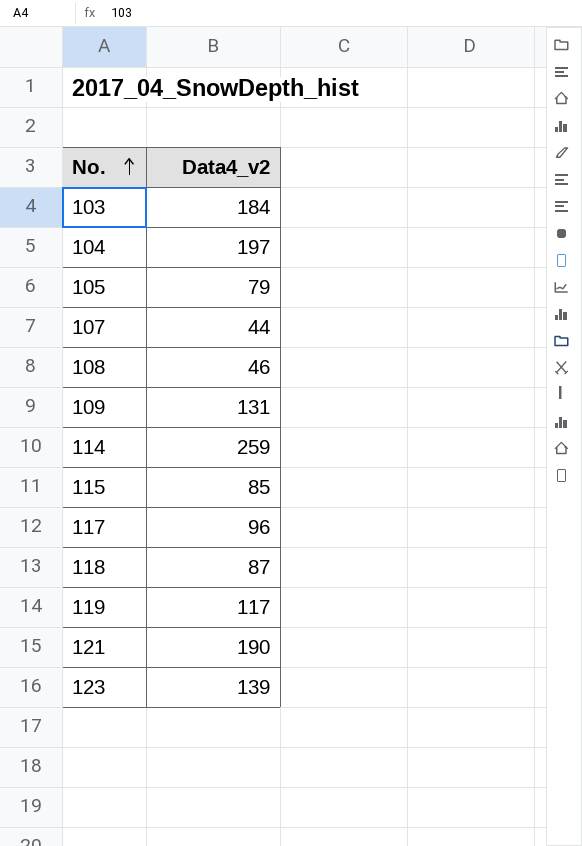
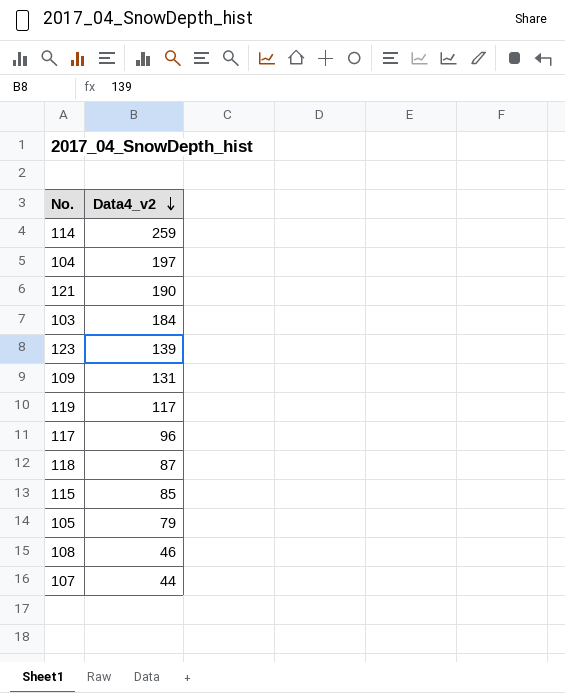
row order: No. ascending -> Data4_v2 descending

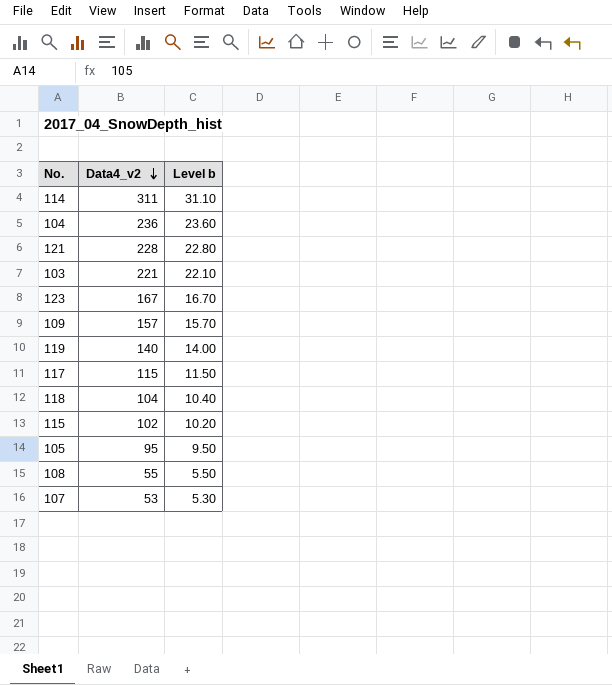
column Level b | formula: none -> [Data4_v2] * 0.1
114 | Data4_v2: 259 -> 311
104 | Data4_v2: 197 -> 236
121 | Data4_v2: 190 -> 228
103 | Data4_v2: 184 -> 221
123 | Data4_v2: 139 -> 167
109 | Data4_v2: 131 -> 157
119 | Data4_v2: 117 -> 140
117 | Data4_v2: 96 -> 115
118 | Data4_v2: 87 -> 104
115 | Data4_v2: 85 -> 102
105 | Data4_v2: 79 -> 95
108 | Data4_v2: 46 -> 55
107 | Data4_v2: 44 -> 53

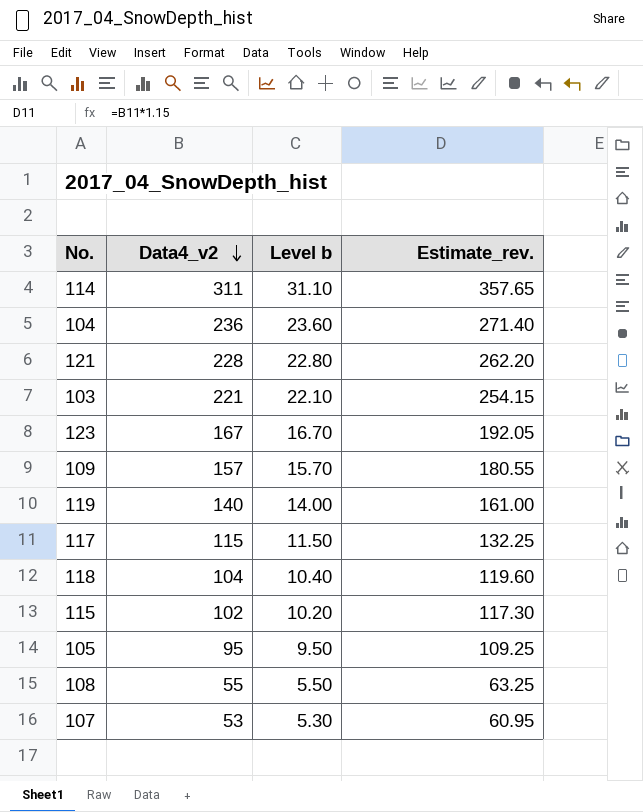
column Estimate_rev. | formula: none -> [Data4_v2] * 1.15

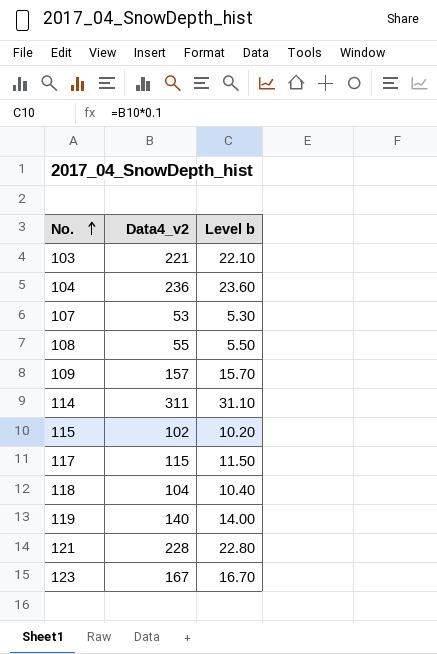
row order: Data4_v2 descending -> No. ascending
column Estimate_rev. | formula: [Data4_v2] * 1.15 -> none
row 105: 95 | 9.50 | 109.25 -> none

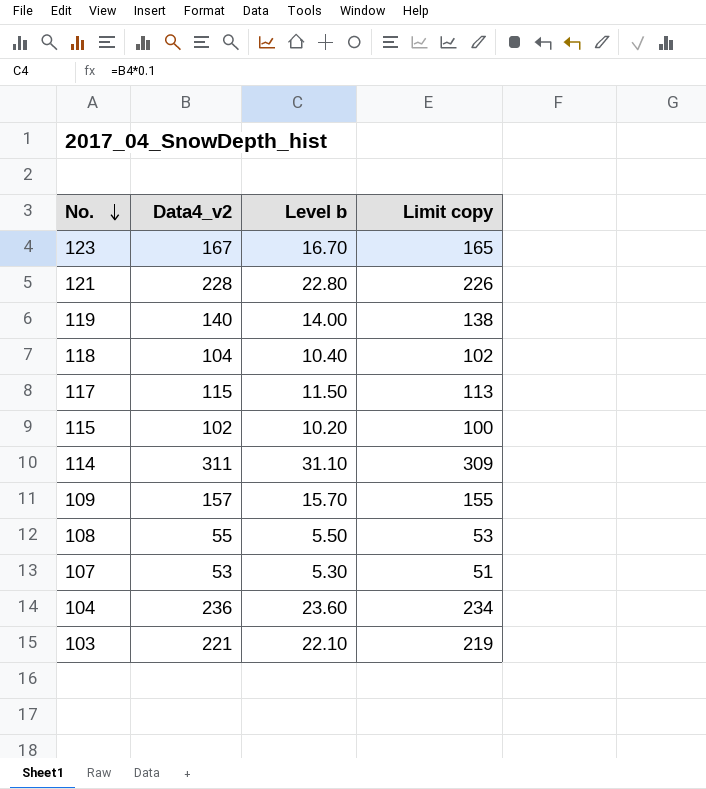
row order: No. ascending -> No. descending
column Limit copy | formula: none -> [Data4_v2] - 2

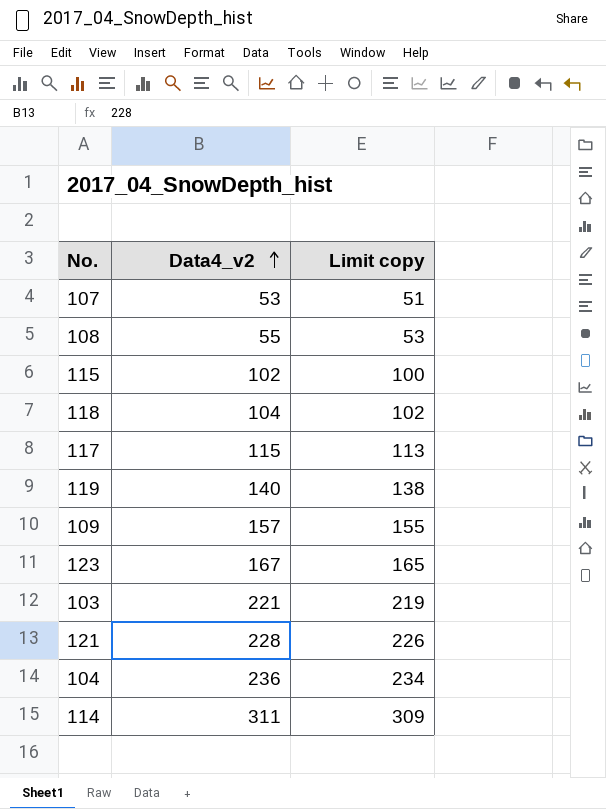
row order: No. descending -> Data4_v2 ascending
column Level b | formula: [Data4_v2] * 0.1 -> none

